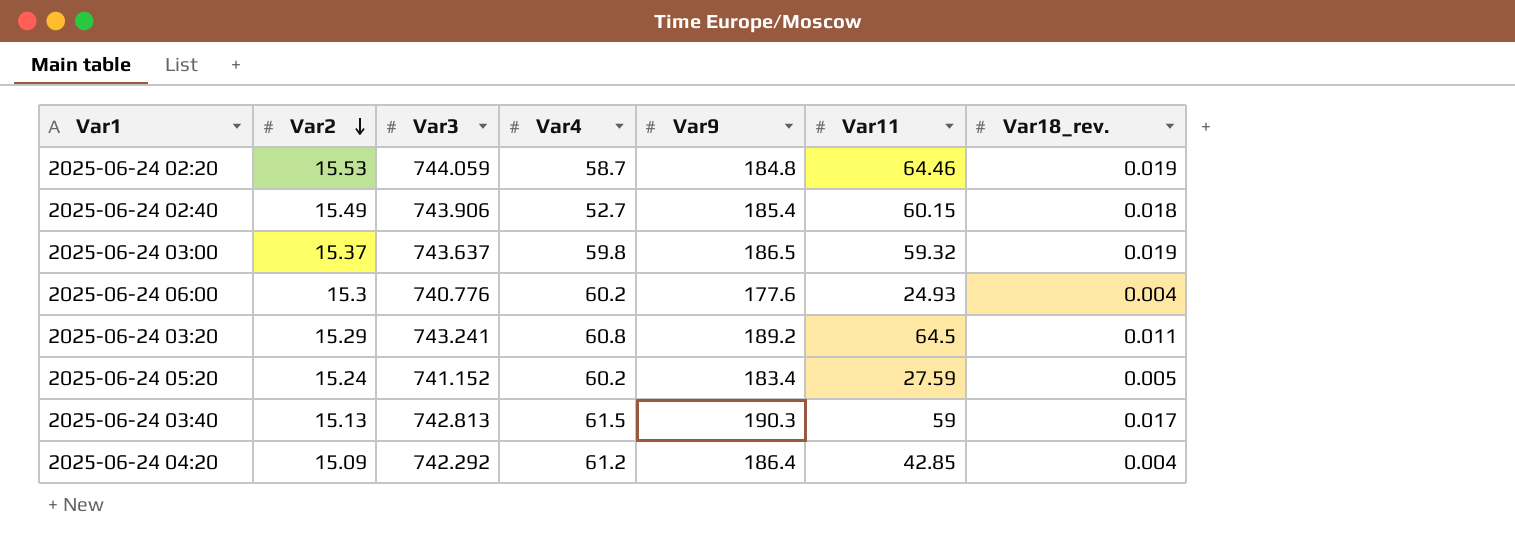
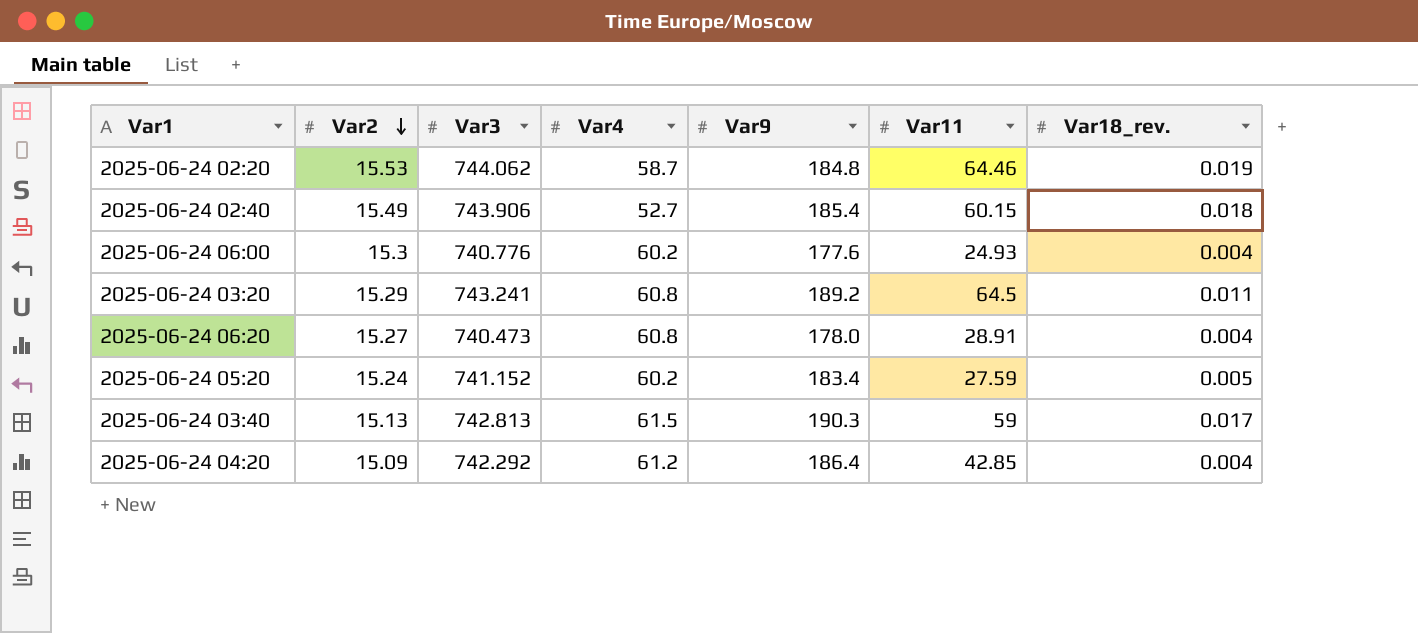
row 2025-06-24 03:00: 15.37 | 743.637 | 59.8 | 186.5 | 59.32 | 0.019 -> none
2025-06-24 02:20 | Var3: 744.059 -> 744.062
row 2025-06-24 06:20: none -> 15.27 | 740.473 | 60.8 | 178.0 | 28.91 | 0.004

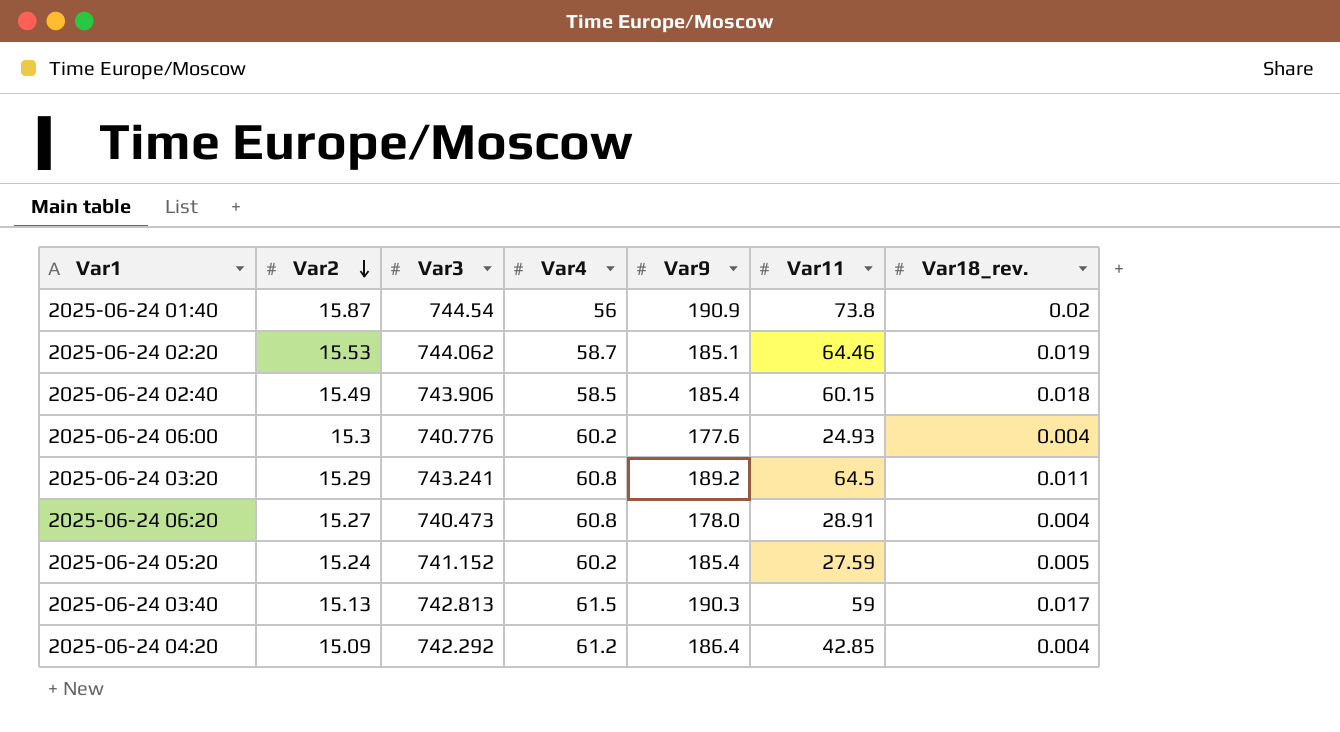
row 2025-06-24 01:40: none -> 15.87 | 744.54 | 56 | 190.9 | 73.8 | 0.02
2025-06-24 02:20 | Var9: 184.8 -> 185.1
2025-06-24 02:40 | Var4: 52.7 -> 58.5
2025-06-24 05:20 | Var9: 183.4 -> 185.4

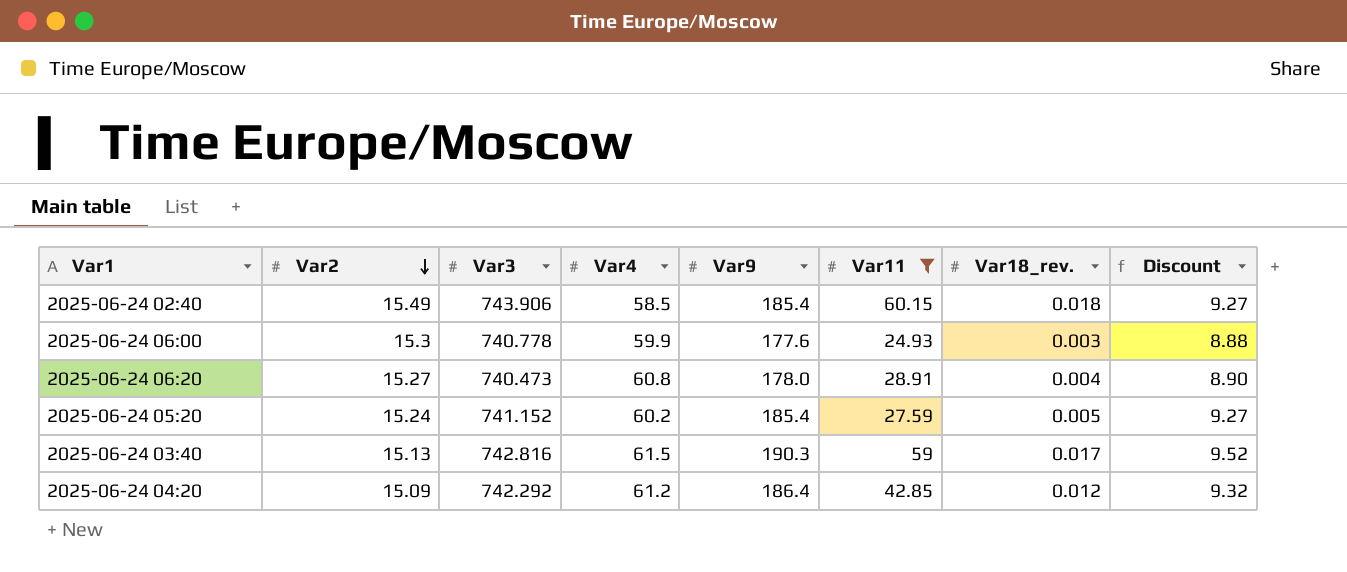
filter: none -> Var11 <= 60.15
column Discount | formula: none -> [Var9] * 0.05
2025-06-24 06:00 | Var3: 740.776 -> 740.778
2025-06-24 06:00 | Var4: 60.2 -> 59.9
2025-06-24 06:00 | Var18_rev.: 0.004 -> 0.003
2025-06-24 03:40 | Var3: 742.813 -> 742.816
2025-06-24 04:20 | Var18_rev.: 0.004 -> 0.012

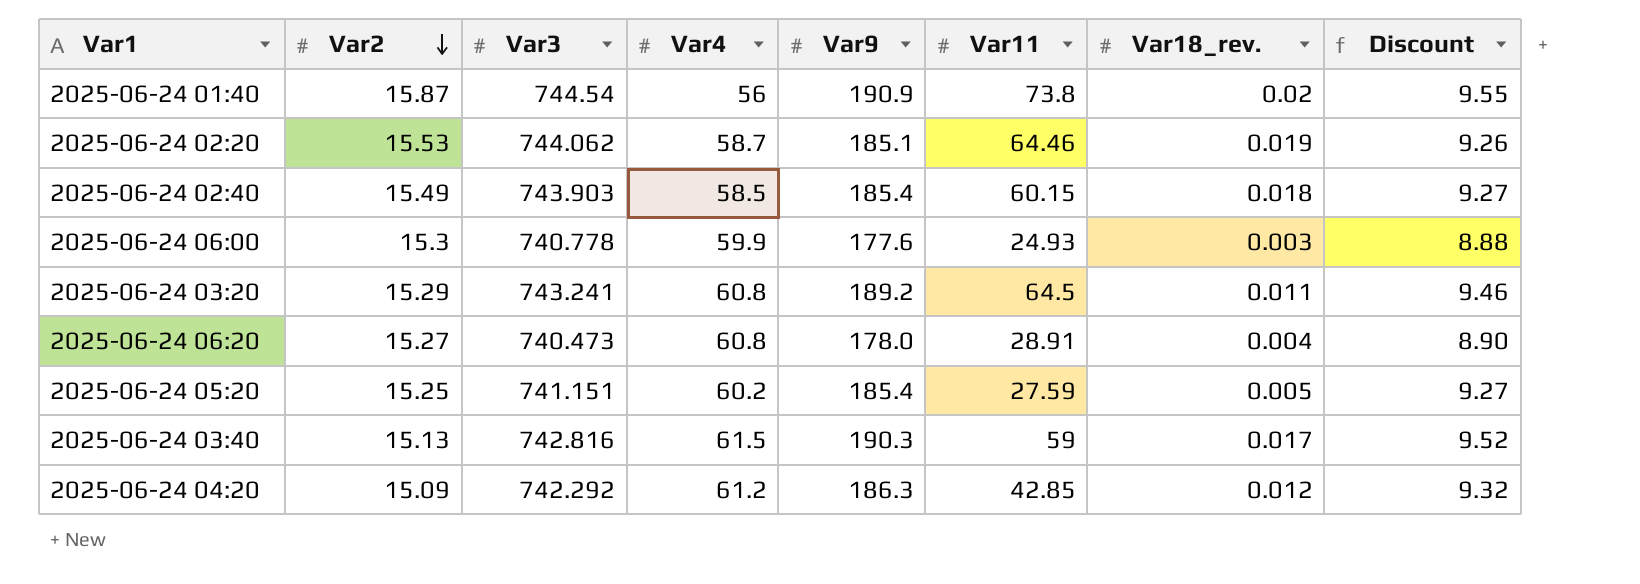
filter: Var11 <= 60.15 -> none
2025-06-24 02:40 | Var3: 743.906 -> 743.903
2025-06-24 05:20 | Var2: 15.24 -> 15.25
2025-06-24 05:20 | Var3: 741.152 -> 741.151
2025-06-24 04:20 | Var9: 186.4 -> 186.3

